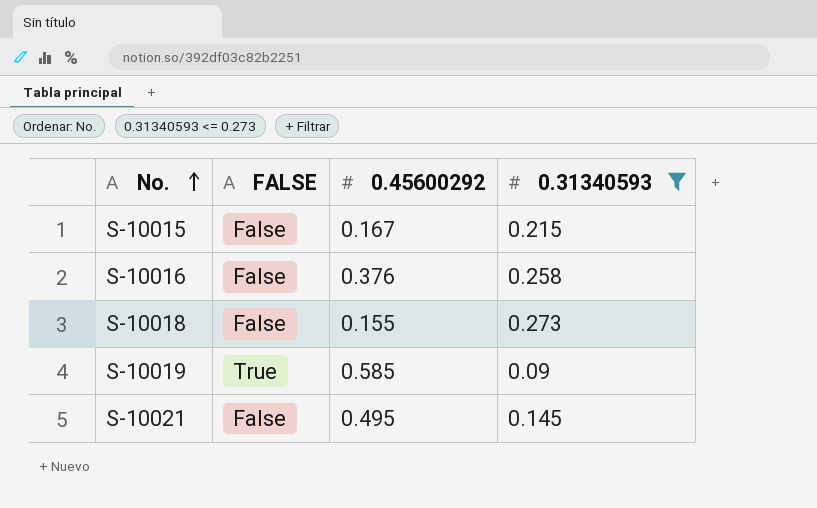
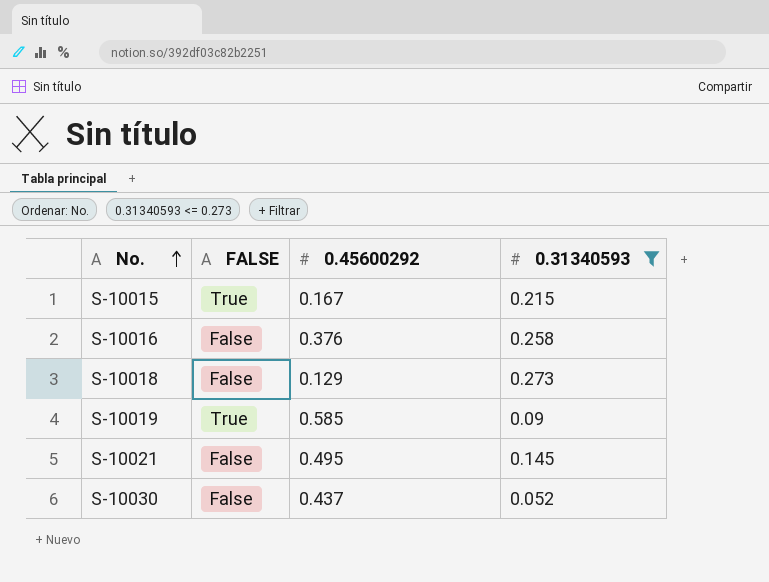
S-10015 | FALSE: False -> True
S-10018 | 0.45600292: 0.155 -> 0.129
row S-10030: none -> False | 0.437 | 0.052

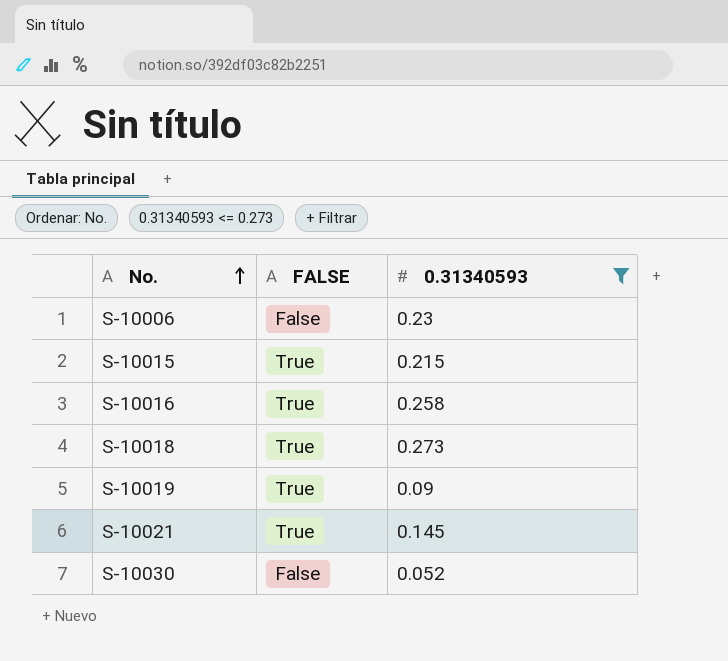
column 0.45600292 | position: 3 -> none
row S-10006: none -> False | 0.23
S-10016 | FALSE: False -> True
S-10018 | FALSE: False -> True
S-10021 | FALSE: False -> True

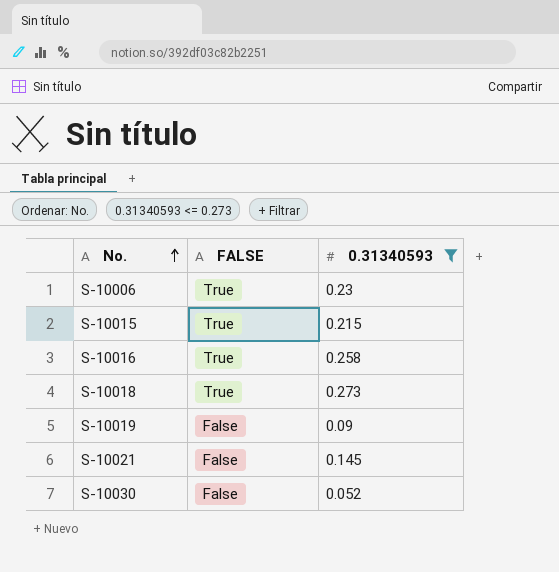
S-10006 | FALSE: False -> True
S-10019 | FALSE: True -> False
S-10021 | FALSE: True -> False

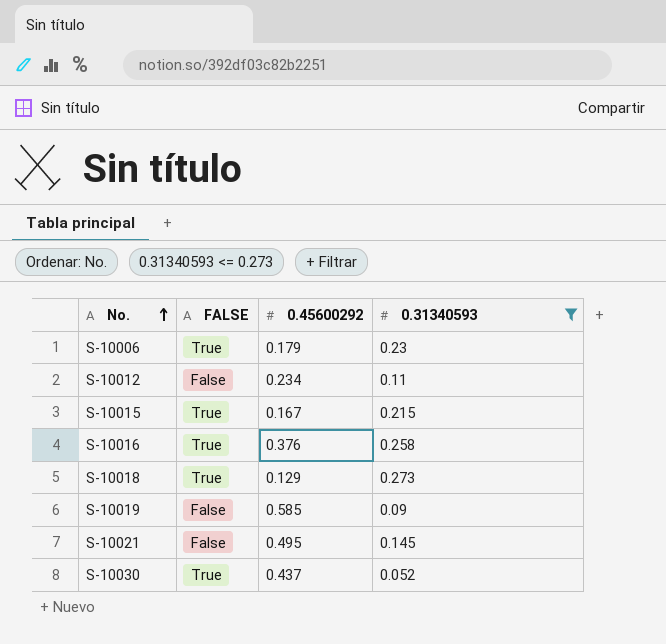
column 0.45600292 | position: none -> 3
row S-10012: none -> False | 0.234 | 0.11
S-10030 | FALSE: False -> True

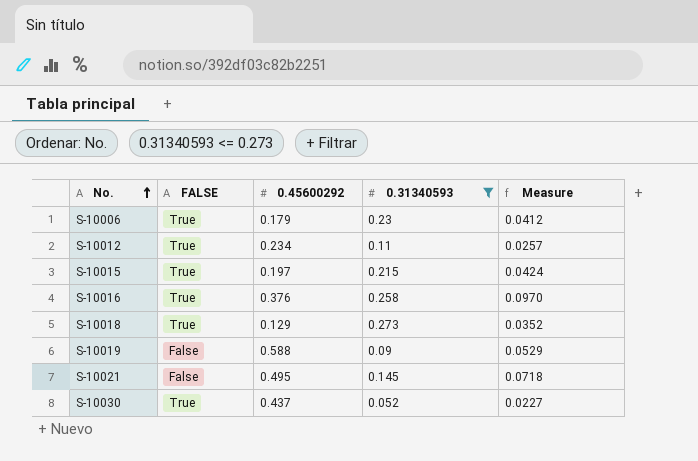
column Measure | formula: none -> [0.45600292] * [0.31340593]
S-10012 | FALSE: False -> True
S-10015 | 0.45600292: 0.167 -> 0.197
S-10019 | 0.45600292: 0.585 -> 0.588

